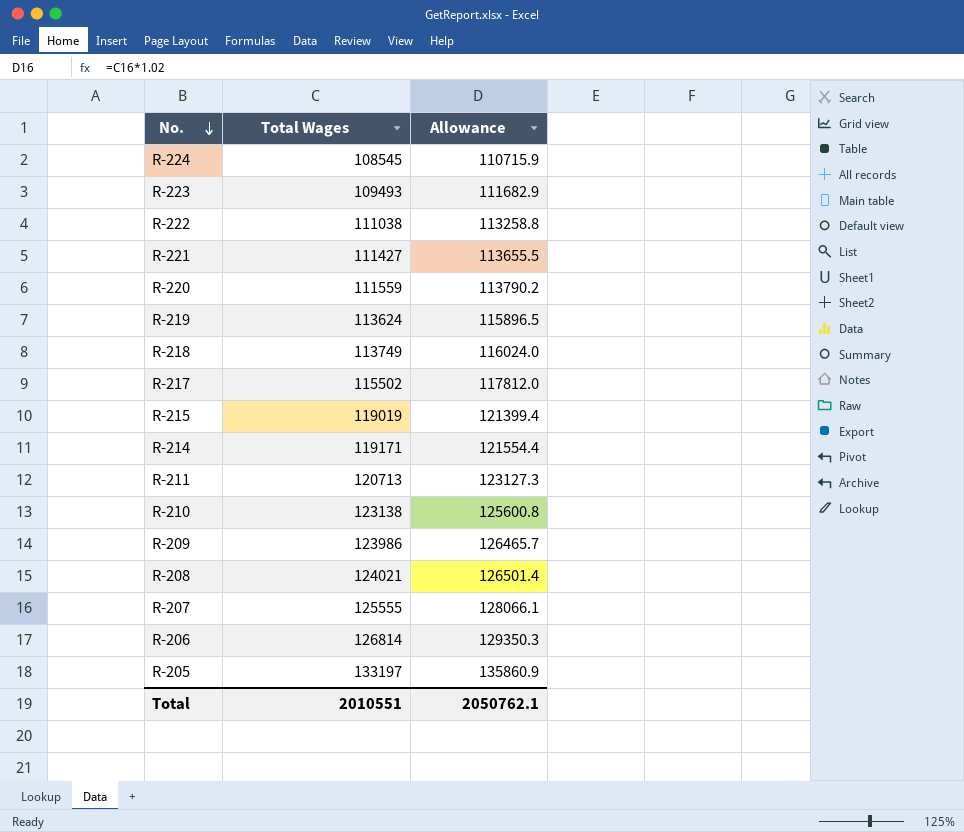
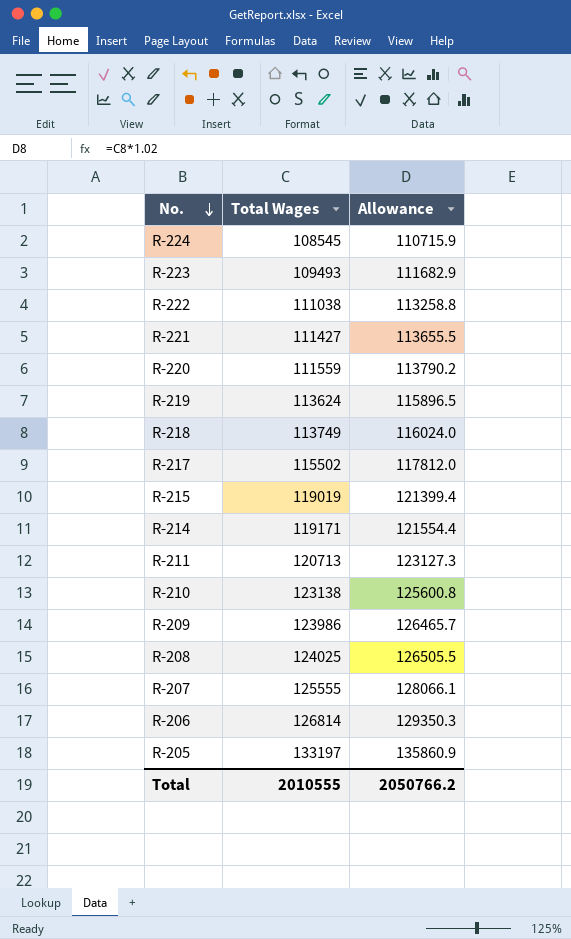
R-208 | Total Wages: 124021 -> 124025
R-208 | Allowance: 126501.4 -> 126505.5
Total | Total Wages: 2010551 -> 2010555
Total | Allowance: 2050762.1 -> 2050766.2

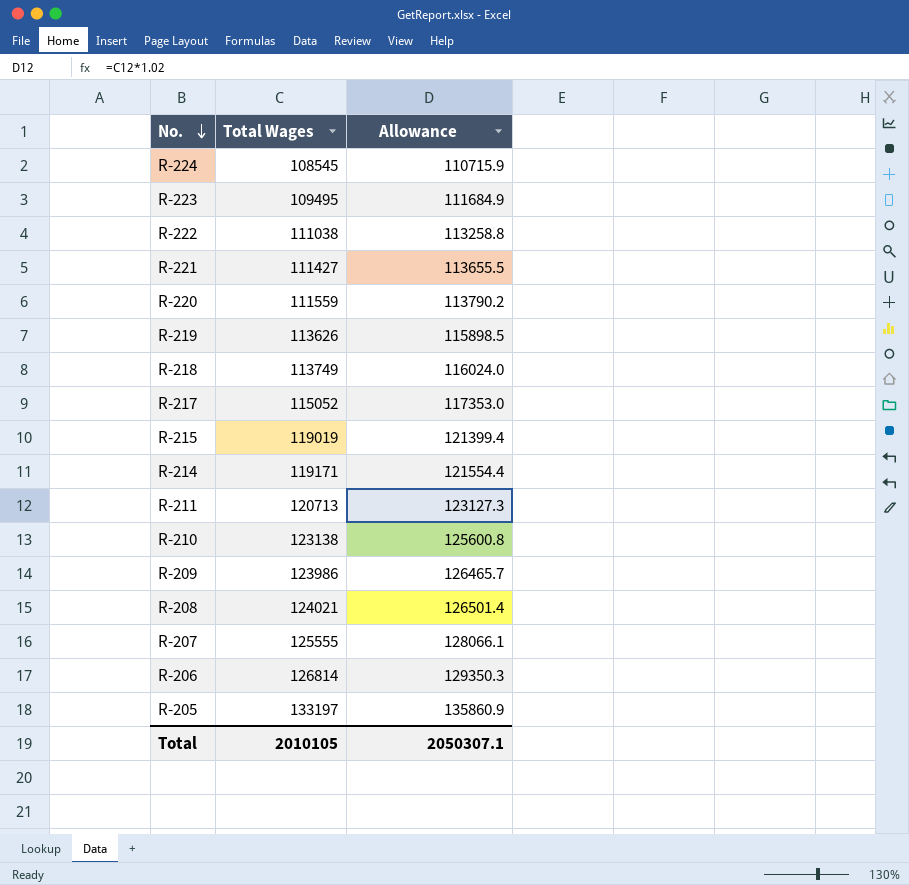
R-223 | Total Wages: 109493 -> 109495
R-223 | Allowance: 111682.9 -> 111684.9
R-219 | Total Wages: 113624 -> 113626
R-219 | Allowance: 115896.5 -> 115898.5
R-217 | Total Wages: 115502 -> 115052
R-217 | Allowance: 117812.0 -> 117353.0
R-208 | Total Wages: 124025 -> 124021
R-208 | Allowance: 126505.5 -> 126501.4
Total | Total Wages: 2010555 -> 2010105
Total | Allowance: 2050766.2 -> 2050307.1

